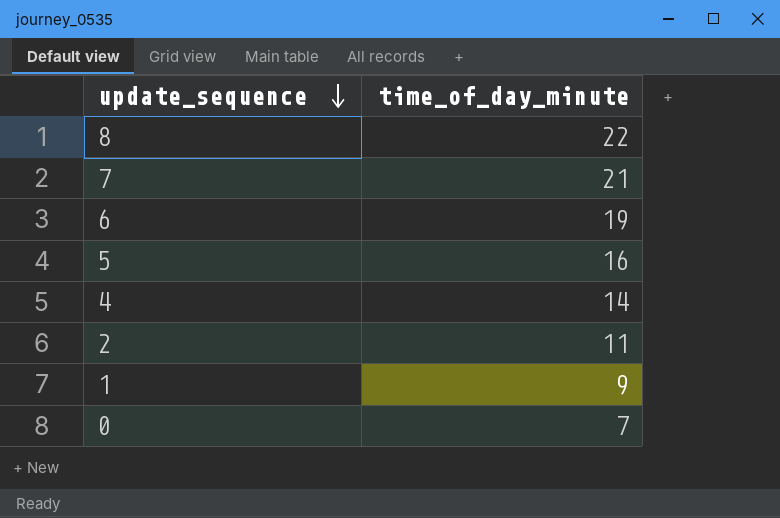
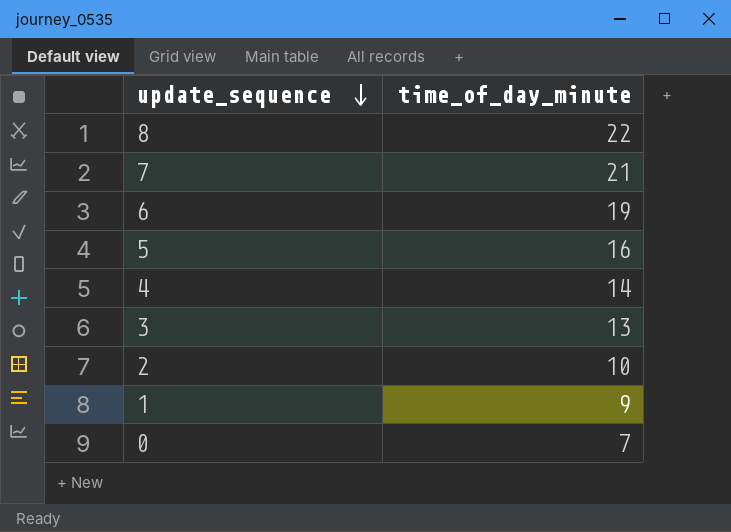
row 3: none -> 13
2 | time_of_day_minute: 11 -> 10

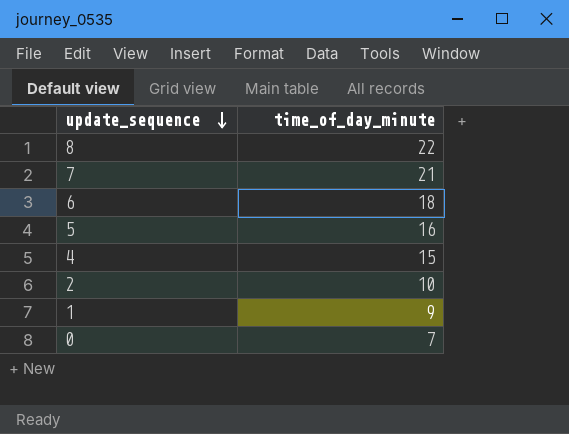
row 3: 13 -> none
6 | time_of_day_minute: 19 -> 18
4 | time_of_day_minute: 14 -> 15

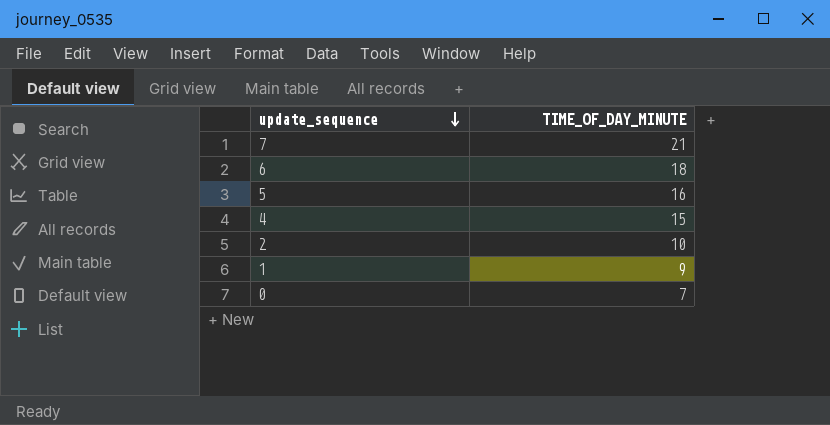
column name: time_of_day_minute -> TIME_OF_DAY_MINUTE
row 8: 22 -> none

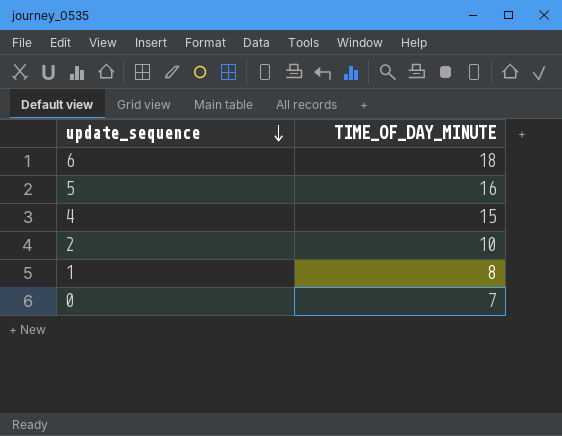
row 7: 21 -> none
1 | TIME_OF_DAY_MINUTE: 9 -> 8

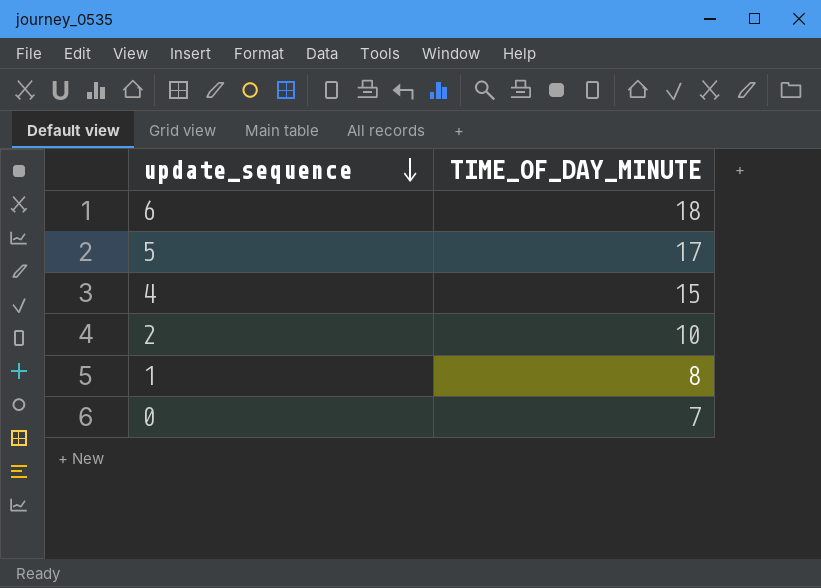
5 | TIME_OF_DAY_MINUTE: 16 -> 17

